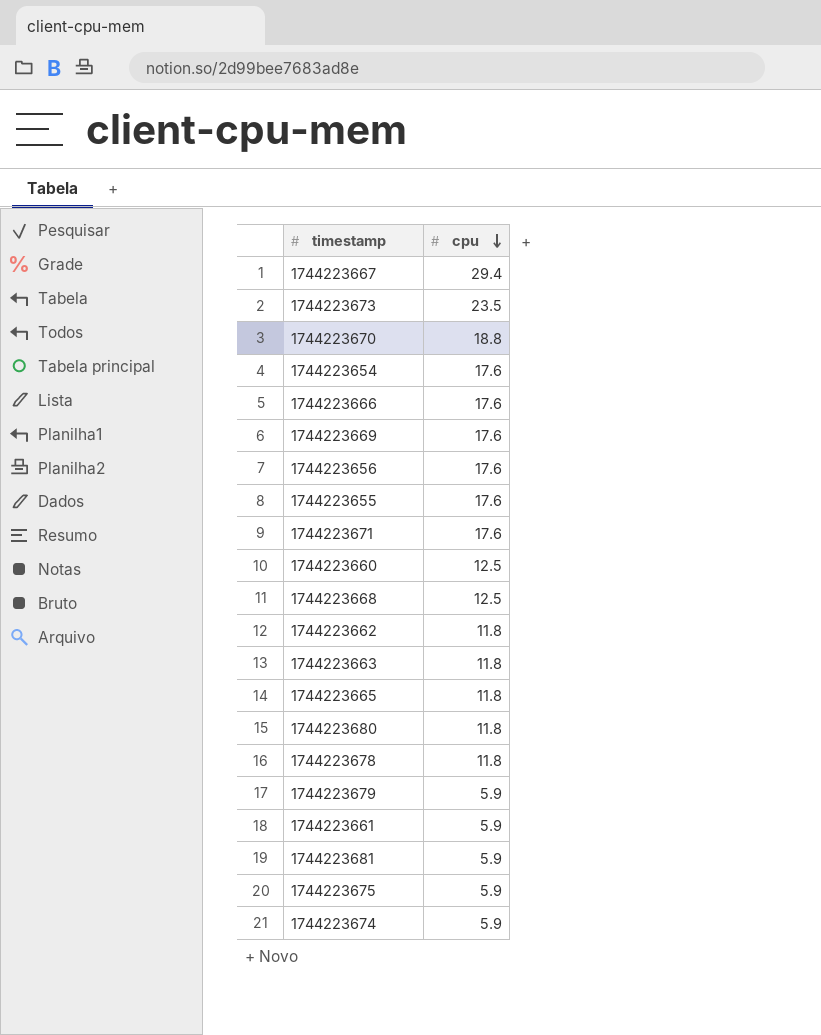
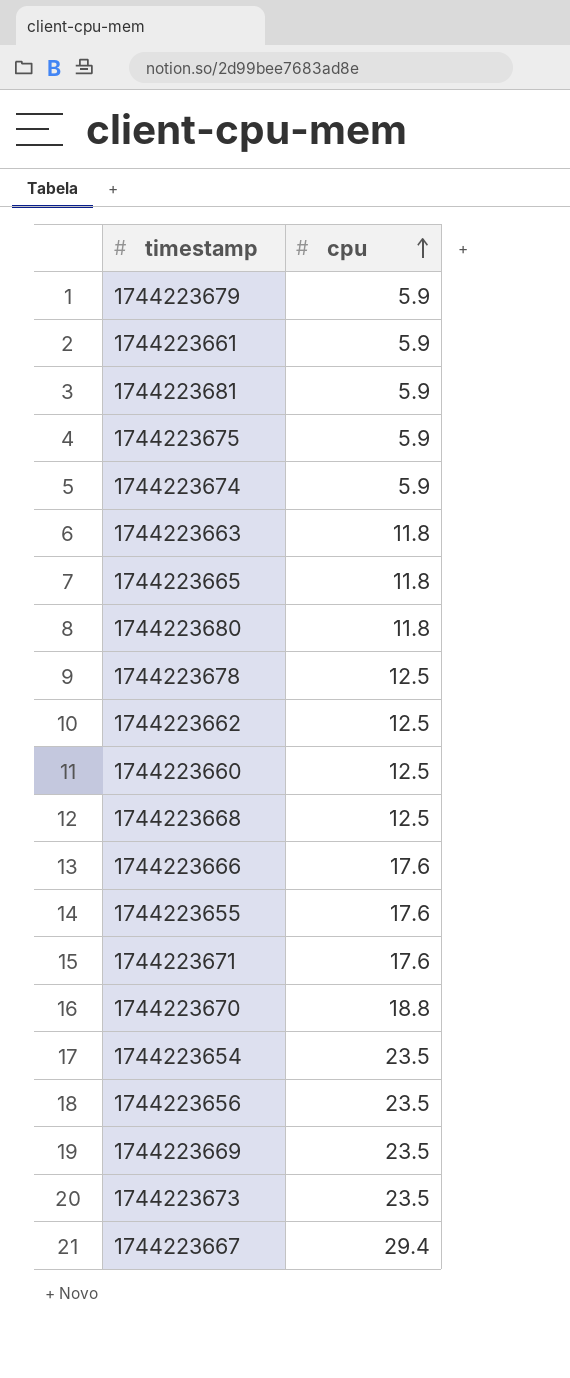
row order: cpu descending -> cpu ascending
1744223678 | cpu: 11.8 -> 12.5
1744223662 | cpu: 11.8 -> 12.5
1744223654 | cpu: 17.6 -> 23.5
1744223656 | cpu: 17.6 -> 23.5
1744223669 | cpu: 17.6 -> 23.5

